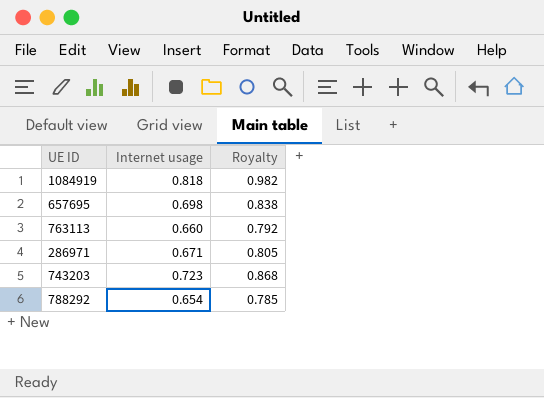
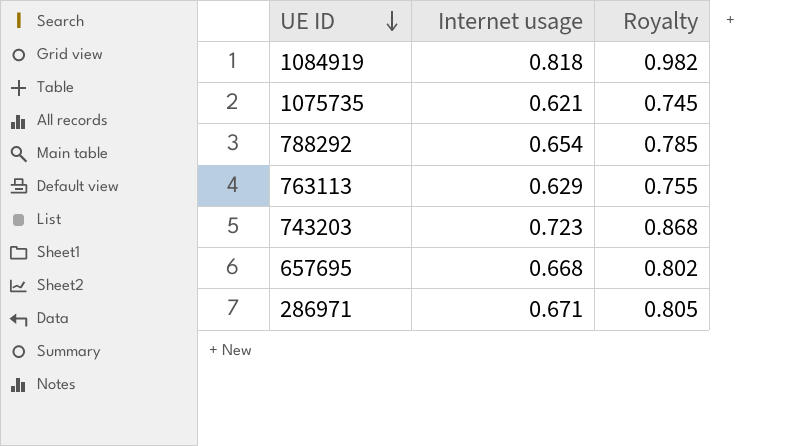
row order: none -> UE ID descending
row 1075735: none -> 0.621 | 0.745
763113 | Internet usage: 0.660 -> 0.629
763113 | Royalty: 0.792 -> 0.755
657695 | Internet usage: 0.698 -> 0.668
657695 | Royalty: 0.838 -> 0.802

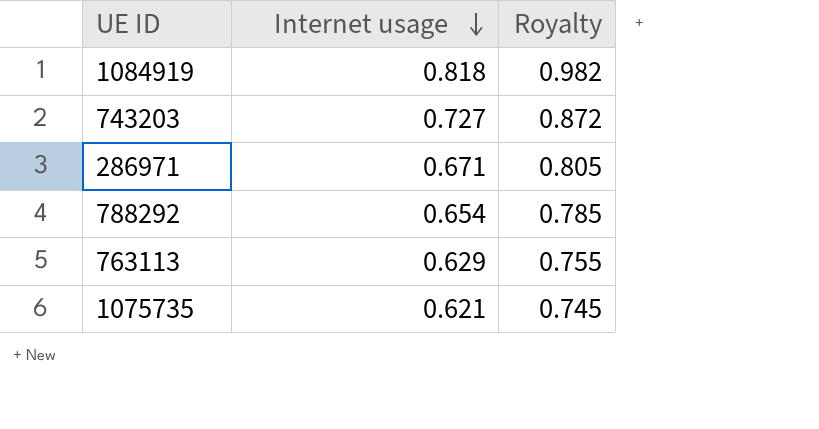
row order: UE ID descending -> Internet usage descending
row 657695: 0.668 | 0.802 -> none
743203 | Internet usage: 0.723 -> 0.727
743203 | Royalty: 0.868 -> 0.872

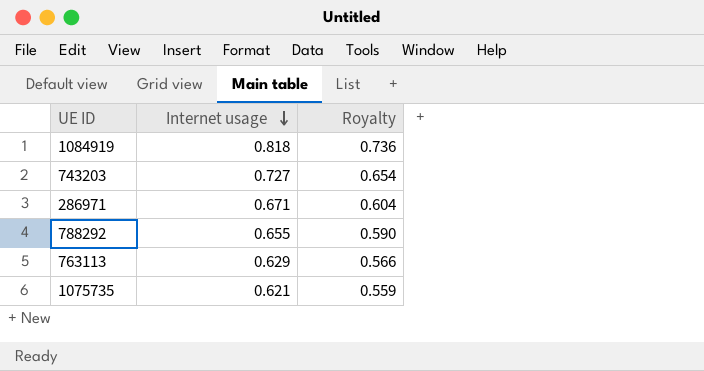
column Royalty | formula: [Internet usage] * 1.2 -> [Internet usage] * 0.9
788292 | Internet usage: 0.654 -> 0.655

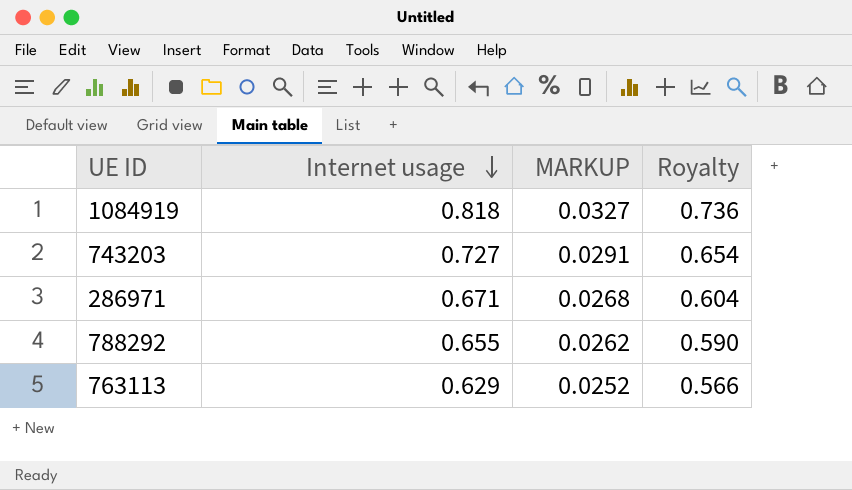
column MARKUP | formula: none -> [Internet usage] * 0.04
row 1075735: 0.621 | 0.559 -> none

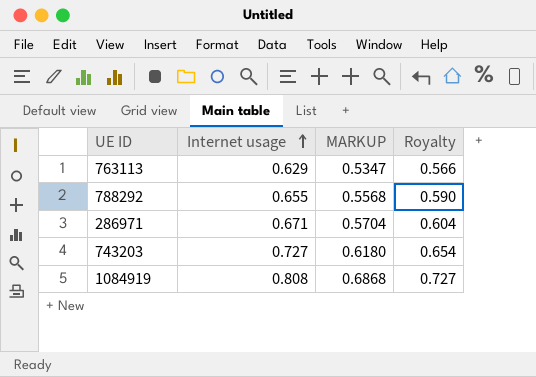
row order: Internet usage descending -> Internet usage ascending
column MARKUP | formula: [Internet usage] * 0.04 -> [Internet usage] * 0.85
1084919 | Internet usage: 0.818 -> 0.808
1084919 | Royalty: 0.736 -> 0.727

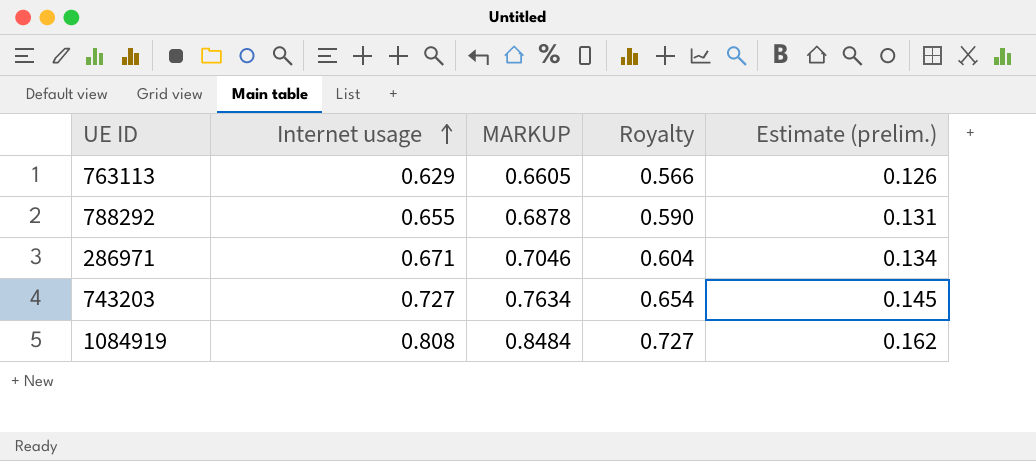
column MARKUP | formula: [Internet usage] * 0.85 -> [Internet usage] * 1.05
column Estimate (prelim.) | formula: none -> [Internet usage] * 0.2

